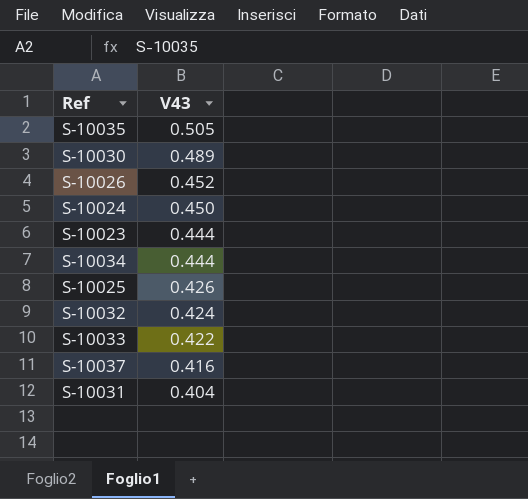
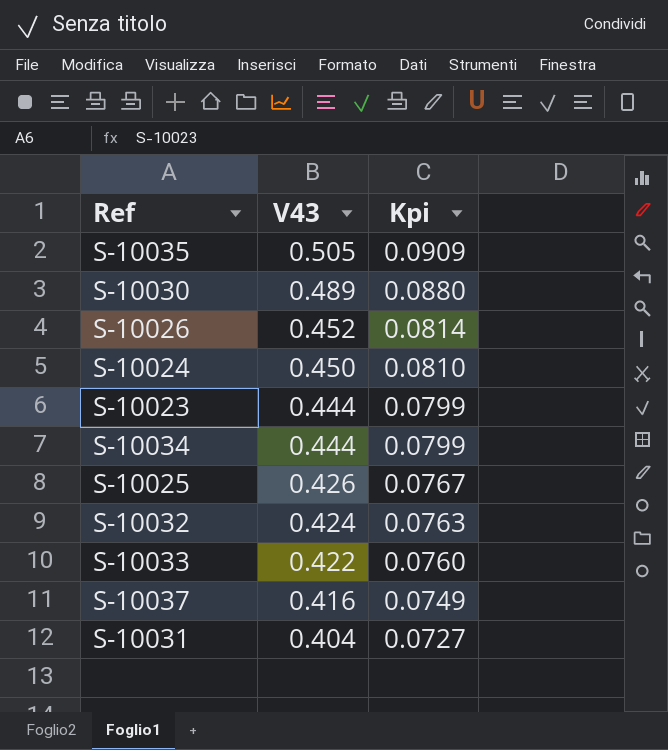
column Kpi | formula: none -> [V43] * 0.18

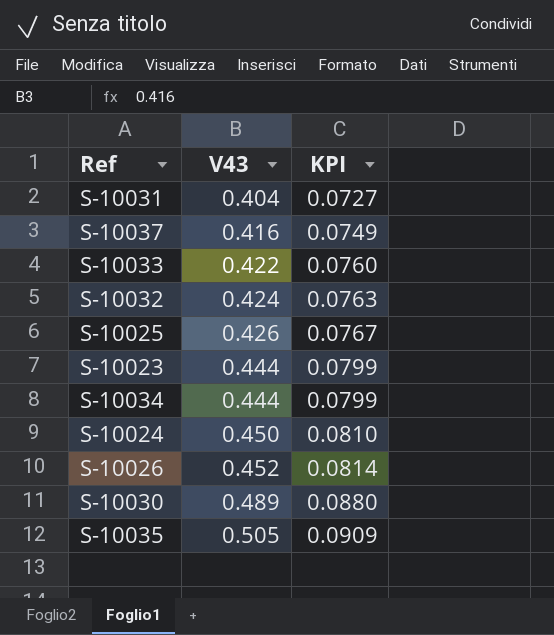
row order: V43 descending -> V43 ascending
column name: Kpi -> KPI

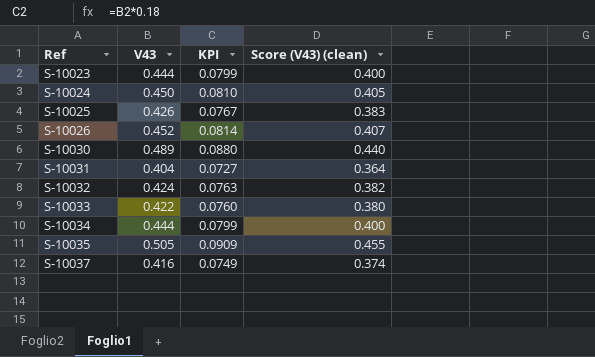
row order: V43 ascending -> Ref ascending
column Score (V43) (clean) | formula: none -> [V43] * 0.9

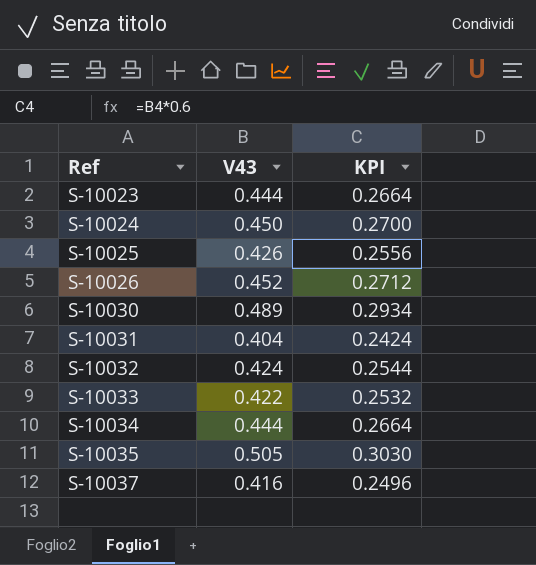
column Score (V43) (clean) | formula: [V43] * 0.9 -> none
column KPI | formula: [V43] * 0.18 -> [V43] * 0.6

